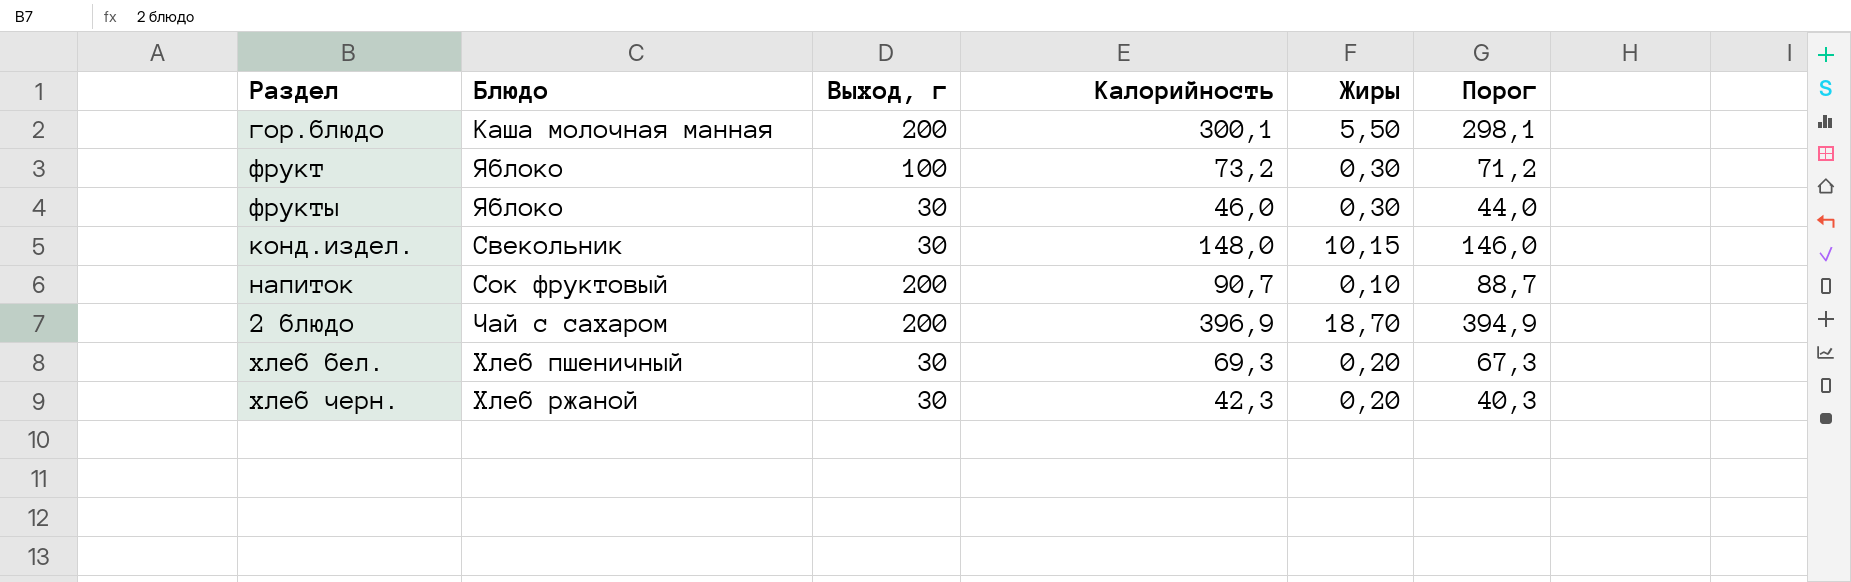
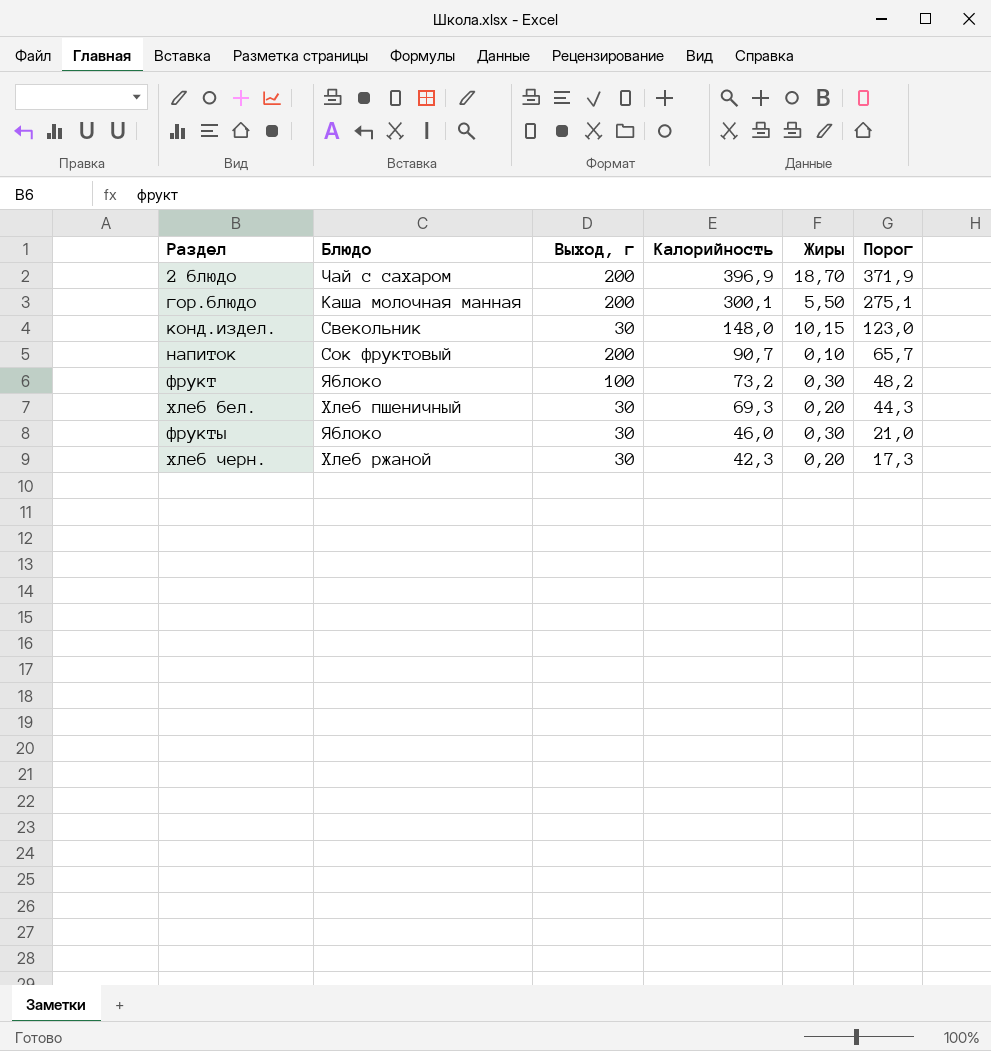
row order: none -> Калорийность descending
column Порог | formula: [Калорийность] - 2 -> [Калорийность] - 25

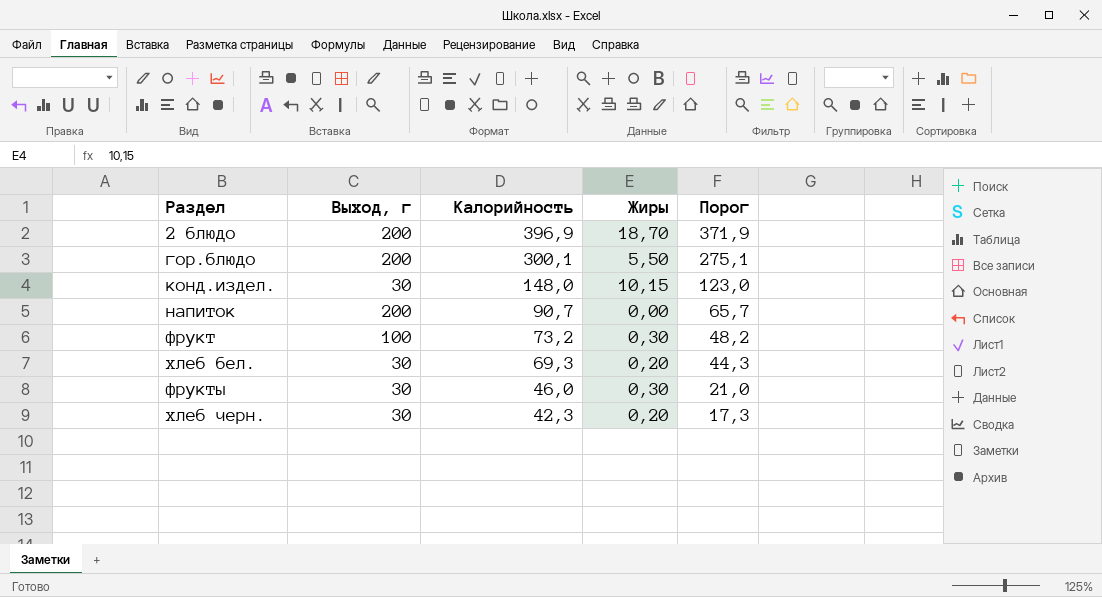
column Блюдо | position: 2 -> none
напиток | Жиры: 0,10 -> 0,00

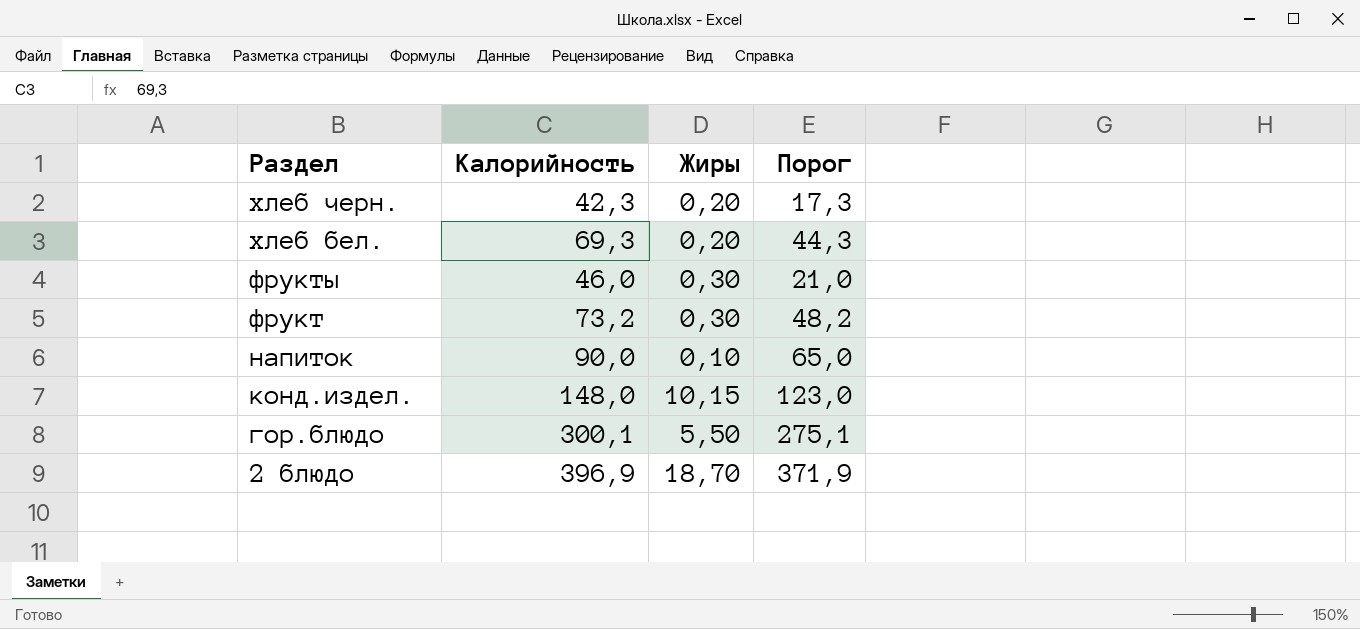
row order: Калорийность descending -> Раздел descending
column Выход, г | position: 2 -> none
напиток | Калорийность: 90,7 -> 90,0
напиток | Жиры: 0,00 -> 0,10
напиток | Порог: 65,7 -> 65,0

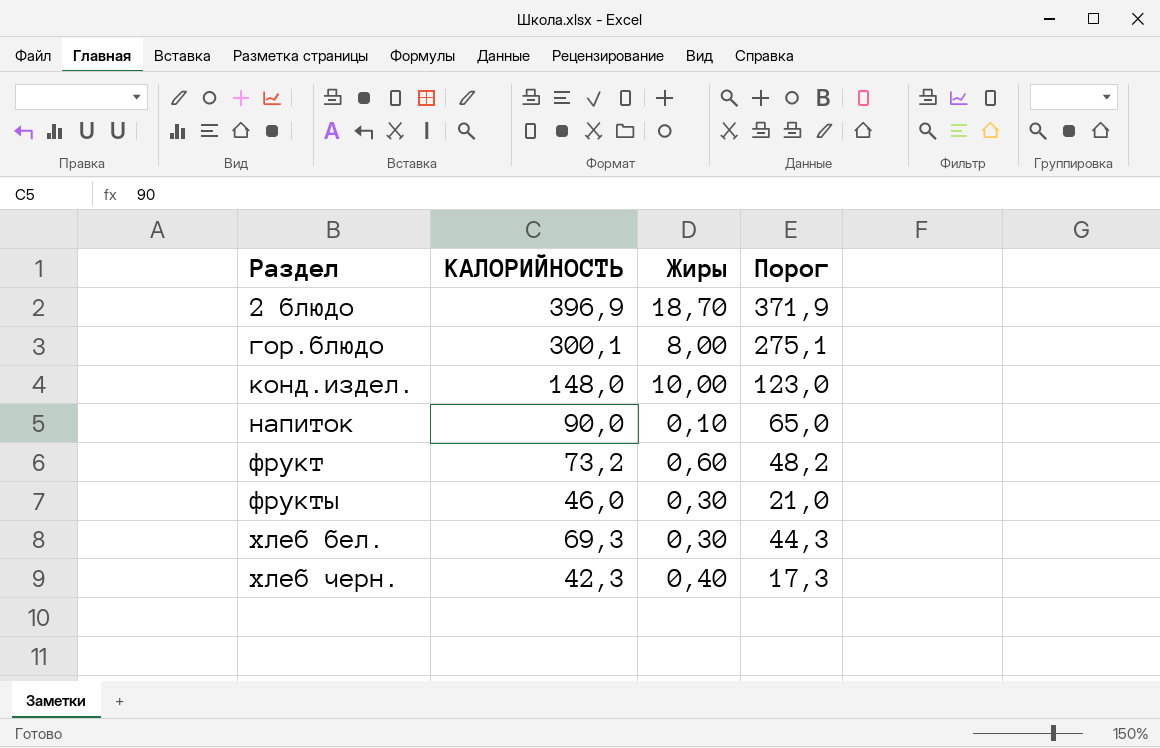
row order: Раздел descending -> Раздел ascending
column name: Калорийность -> КАЛОРИЙНОСТЬ
гор.блюдо | Жиры: 5,50 -> 8,00
конд.издел. | Жиры: 10,15 -> 10,00
фрукт | Жиры: 0,30 -> 0,60
хлеб бел. | Жиры: 0,20 -> 0,30
хлеб черн. | Жиры: 0,20 -> 0,40

